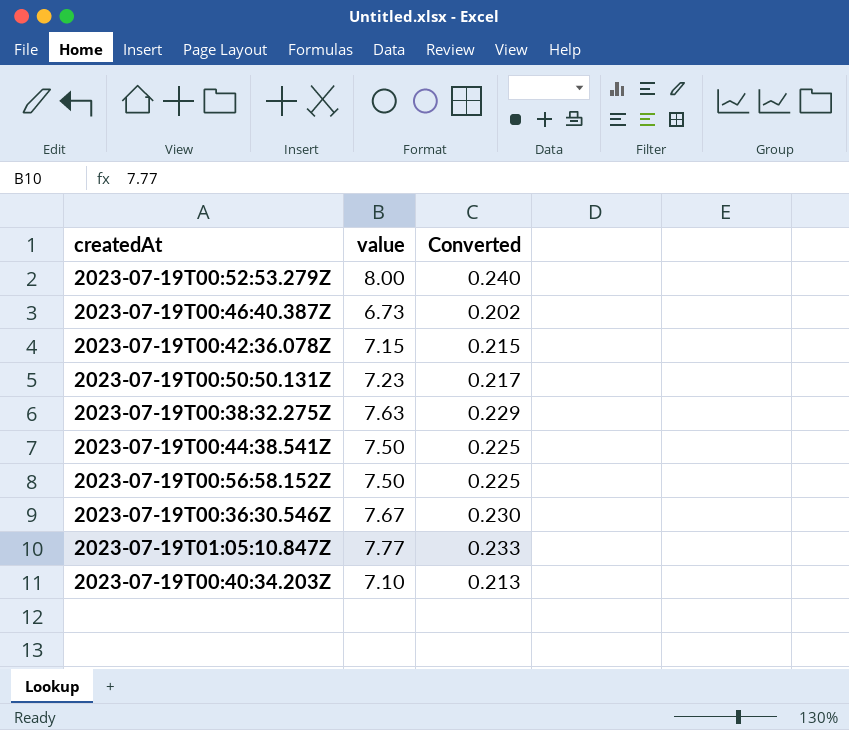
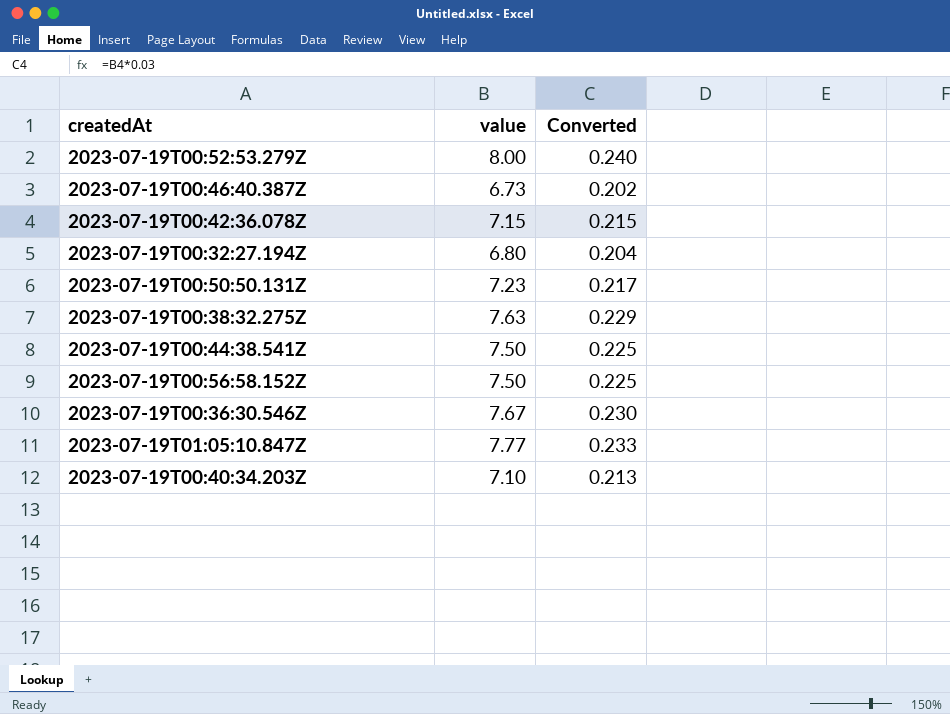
row 2023-07-19T00:32:27.194Z: none -> 6.80 | 0.204

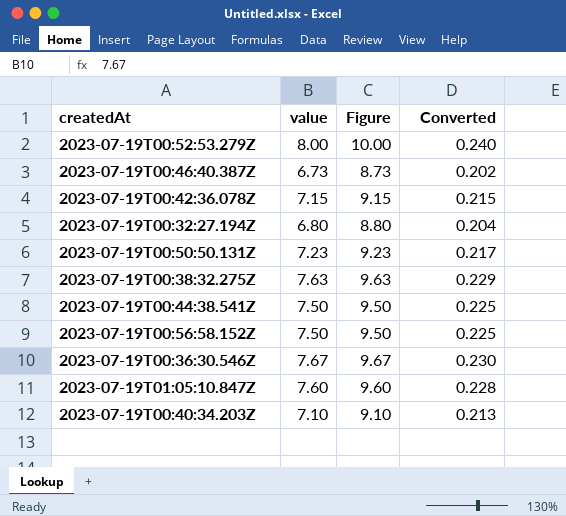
column Figure | formula: none -> [value] + 2
2023-07-19T01:05:10.847Z | value: 7.77 -> 7.60
2023-07-19T01:05:10.847Z | Converted: 0.233 -> 0.228

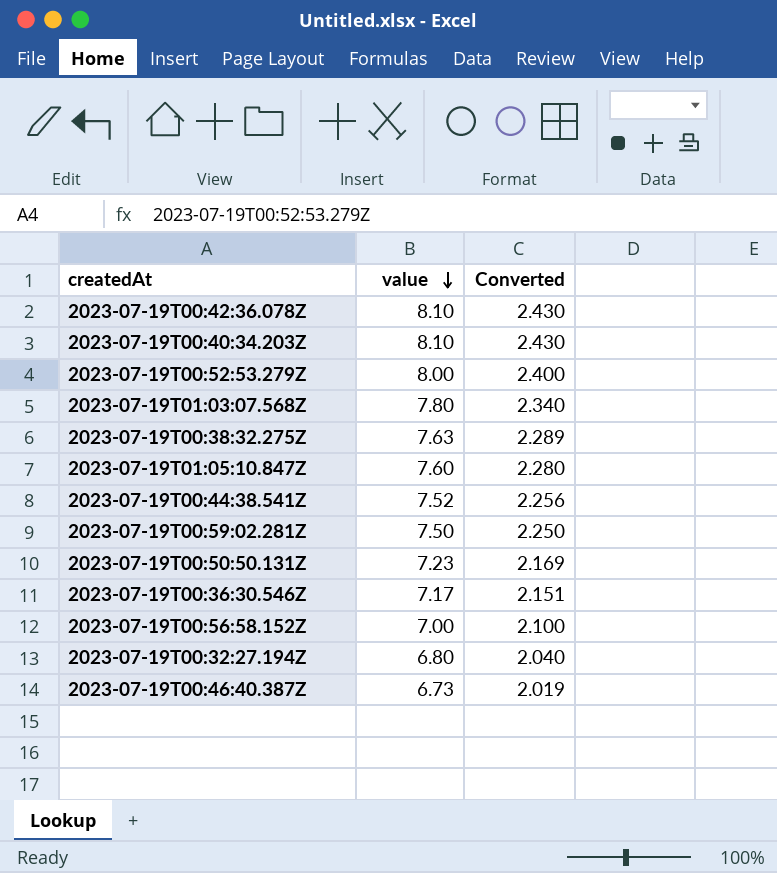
row order: none -> value descending
column Figure | formula: [value] + 2 -> none
column Converted | formula: [value] * 0.03 -> [value] * 0.3
2023-07-19T00:42:36.078Z | value: 7.15 -> 8.10
2023-07-19T00:40:34.203Z | value: 7.10 -> 8.10
row 2023-07-19T01:03:07.568Z: none -> 7.80 | 2.340
2023-07-19T00:44:38.541Z | value: 7.50 -> 7.52
row 2023-07-19T00:59:02.281Z: none -> 7.50 | 2.250
2023-07-19T00:36:30.546Z | value: 7.67 -> 7.17
2023-07-19T00:56:58.152Z | value: 7.50 -> 7.00

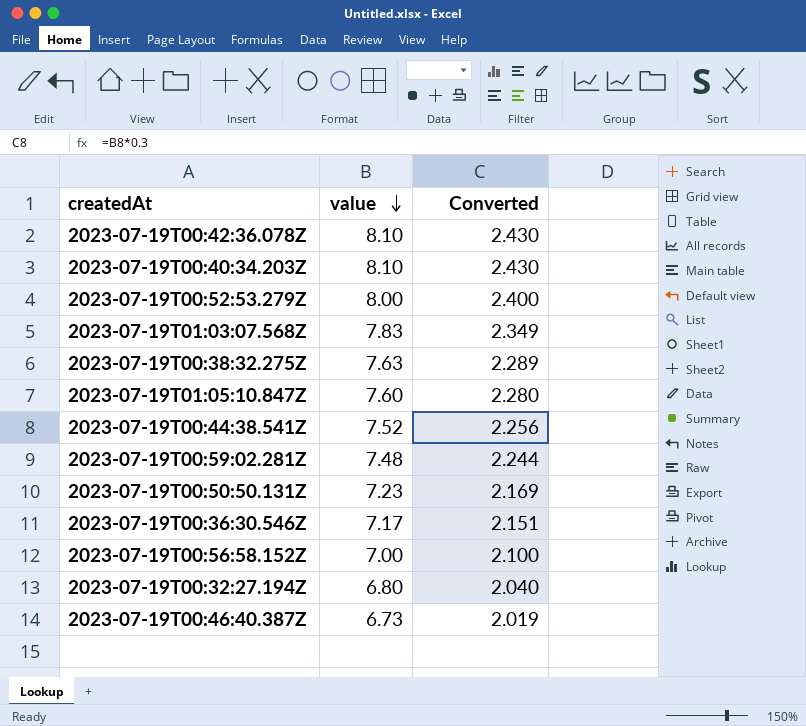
2023-07-19T01:03:07.568Z | value: 7.80 -> 7.83
2023-07-19T01:03:07.568Z | Converted: 2.340 -> 2.349
2023-07-19T00:59:02.281Z | value: 7.50 -> 7.48
2023-07-19T00:59:02.281Z | Converted: 2.250 -> 2.244

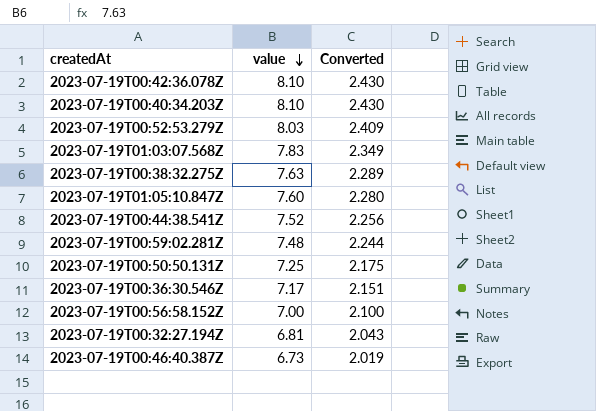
2023-07-19T00:52:53.279Z | value: 8.00 -> 8.03
2023-07-19T00:52:53.279Z | Converted: 2.400 -> 2.409
2023-07-19T00:50:50.131Z | value: 7.23 -> 7.25
2023-07-19T00:50:50.131Z | Converted: 2.169 -> 2.175
2023-07-19T00:32:27.194Z | value: 6.80 -> 6.81
2023-07-19T00:32:27.194Z | Converted: 2.040 -> 2.043

